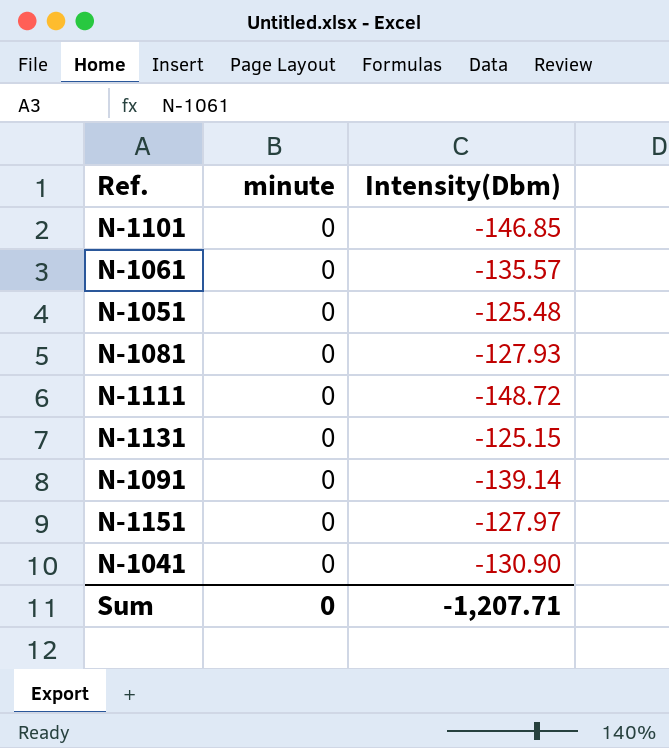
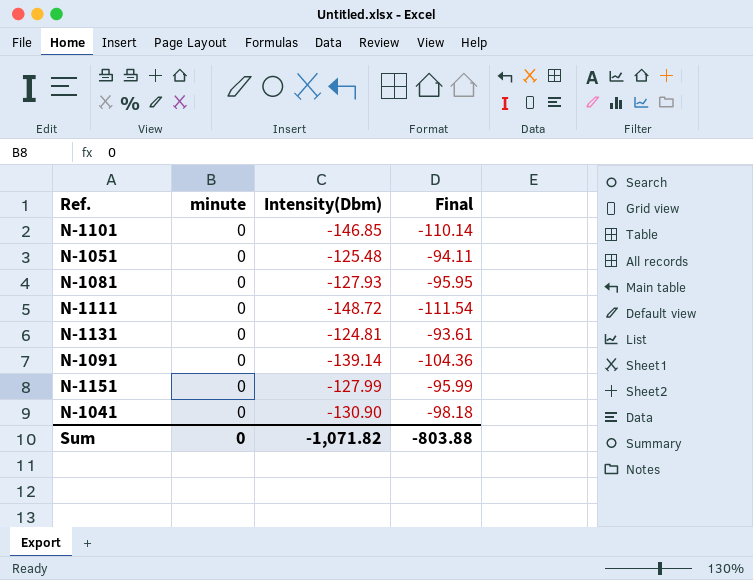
column Final | formula: none -> [Intensity(Dbm)] * 0.75
row N-1061: 0 | -135.57 -> none
N-1131 | Intensity(Dbm): -125.15 -> -124.81
N-1151 | Intensity(Dbm): -127.97 -> -127.99
Sum | Intensity(Dbm): -1,207.71 -> -1,071.82

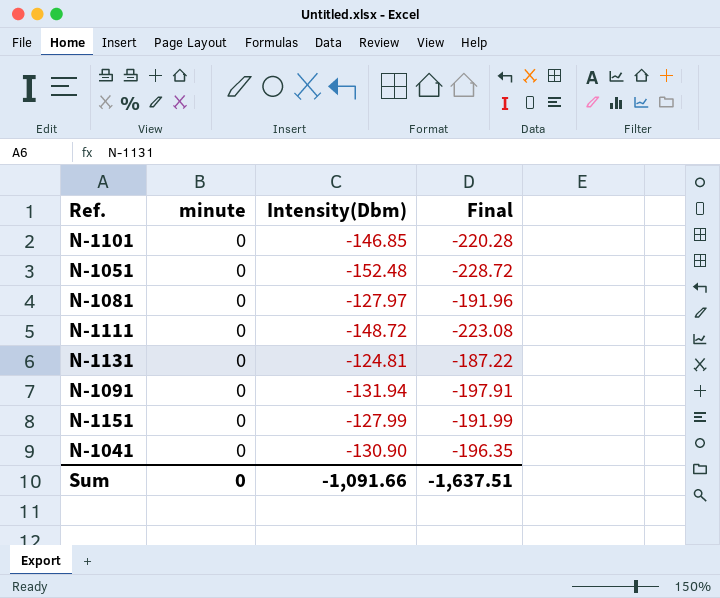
column Final | formula: [Intensity(Dbm)] * 0.75 -> [Intensity(Dbm)] * 1.5
N-1051 | Intensity(Dbm): -125.48 -> -152.48
N-1081 | Intensity(Dbm): -127.93 -> -127.97
N-1091 | Intensity(Dbm): -139.14 -> -131.94
Sum | Intensity(Dbm): -1,071.82 -> -1,091.66
Sum | Final: -803.88 -> -1,637.51

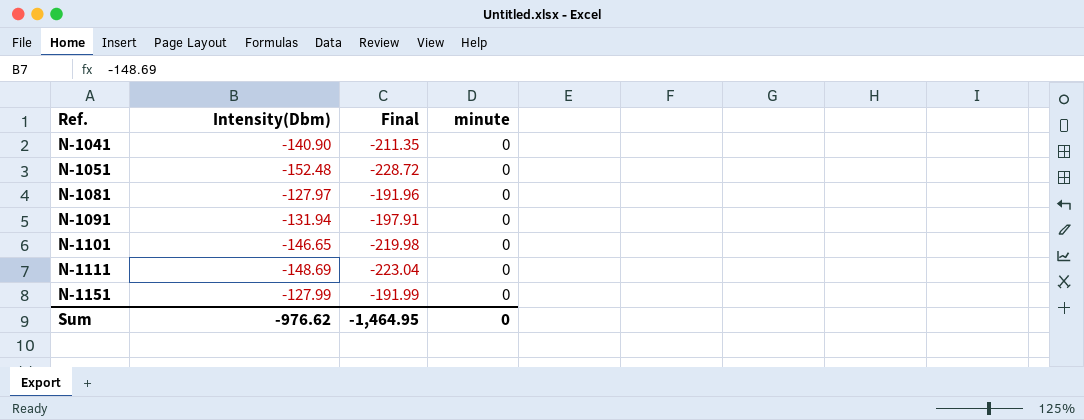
row order: none -> Ref. ascending
column minute | position: 2 -> 4
row N-1131: 0 | -124.81 | -187.22 -> none
N-1041 | Intensity(Dbm): -130.90 -> -140.90
N-1041 | Final: -196.35 -> -211.35
N-1101 | Intensity(Dbm): -146.85 -> -146.65
N-1101 | Final: -220.28 -> -219.98
N-1111 | Intensity(Dbm): -148.72 -> -148.69
N-1111 | Final: -223.08 -> -223.04
Sum | Intensity(Dbm): -1,091.66 -> -976.62
Sum | Final: -1,637.51 -> -1,464.95

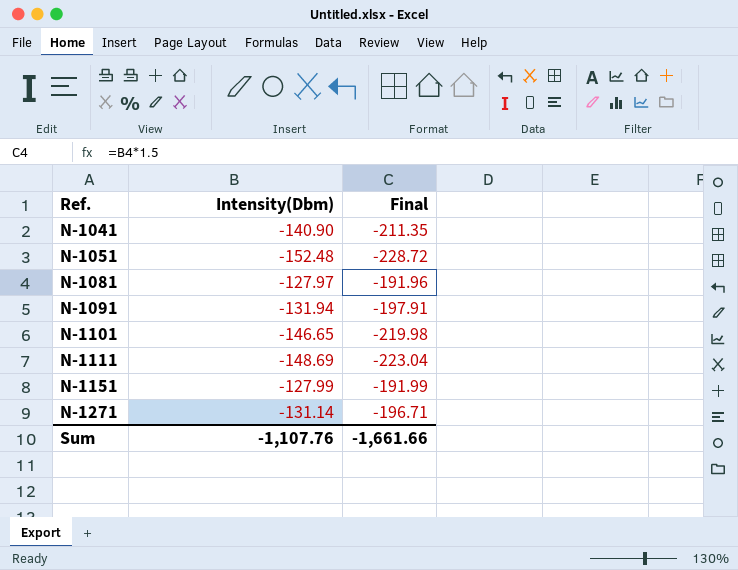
column minute | position: 4 -> none
row N-1271: none -> -131.14 | -196.71
Sum | Intensity(Dbm): -976.62 -> -1,107.76
Sum | Final: -1,464.95 -> -1,661.66

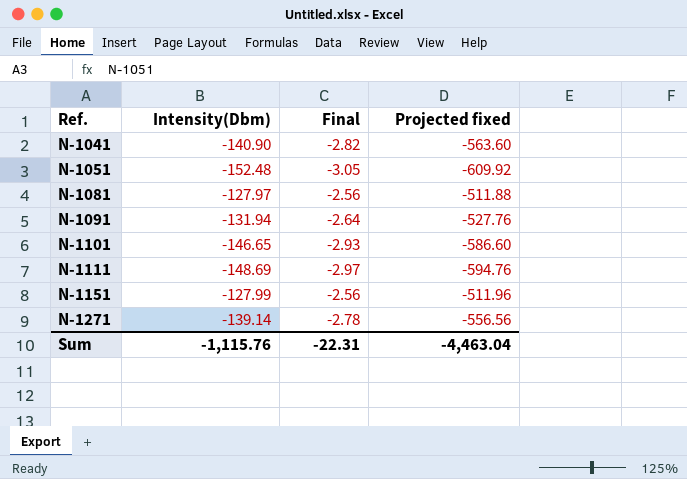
column Final | formula: [Intensity(Dbm)] * 1.5 -> [Intensity(Dbm)] * 0.02
column Projected fixed | formula: none -> [Intensity(Dbm)] * 4
N-1271 | Intensity(Dbm): -131.14 -> -139.14
Sum | Intensity(Dbm): -1,107.76 -> -1,115.76
Sum | Final: -1,661.66 -> -22.31

